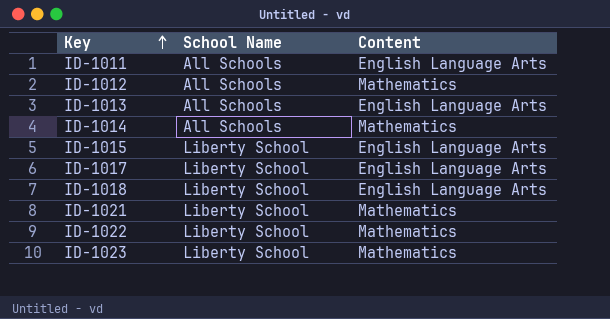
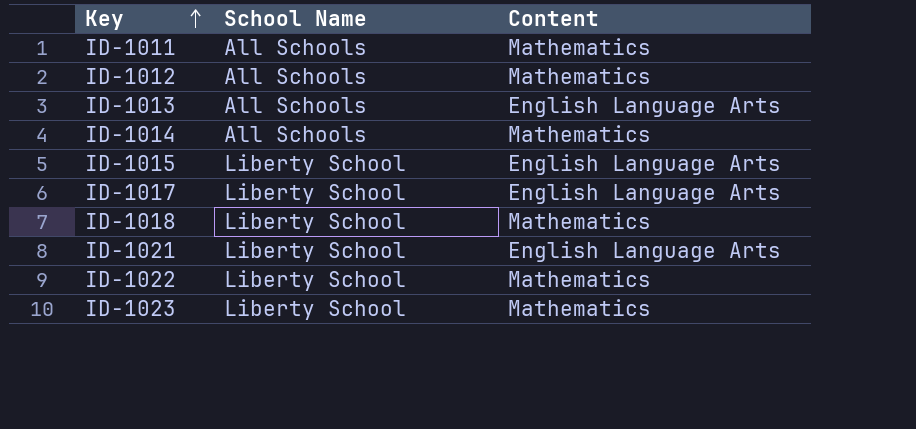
ID-1011 | Content: English Language Arts -> Mathematics
ID-1018 | Content: English Language Arts -> Mathematics
ID-1021 | Content: Mathematics -> English Language Arts

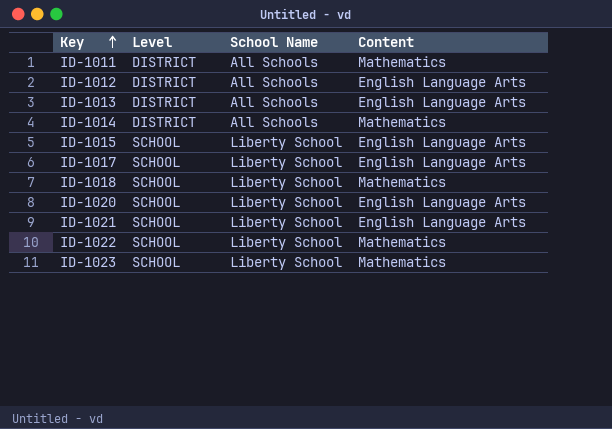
column Level | position: none -> 2
ID-1012 | Content: Mathematics -> English Language Arts
row ID-1020: none -> SCHOOL | Liberty School | English Language Arts

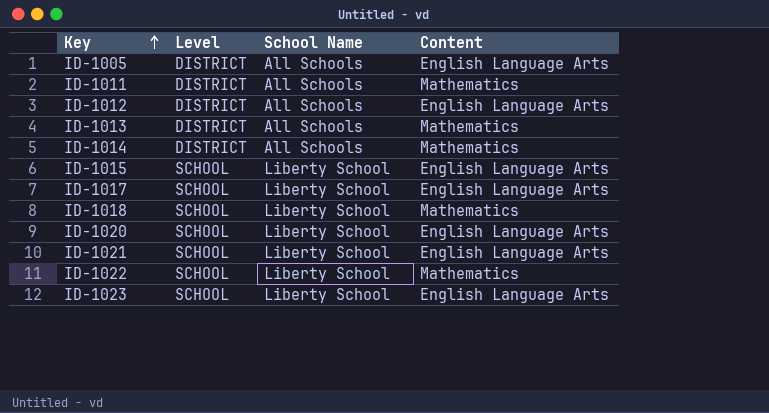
row ID-1005: none -> DISTRICT | All Schools | English Language Arts
ID-1013 | Content: English Language Arts -> Mathematics
ID-1023 | Content: Mathematics -> English Language Arts

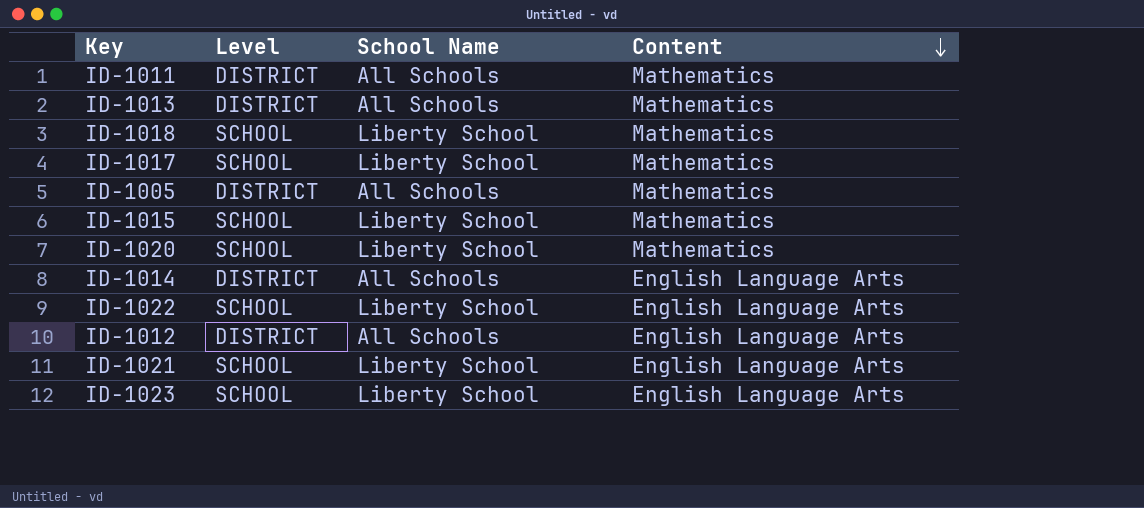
row order: Key ascending -> Content descending
ID-1017 | Content: English Language Arts -> Mathematics
ID-1005 | Content: English Language Arts -> Mathematics
ID-1015 | Content: English Language Arts -> Mathematics
ID-1020 | Content: English Language Arts -> Mathematics
ID-1014 | Content: Mathematics -> English Language Arts
ID-1022 | Content: Mathematics -> English Language Arts

